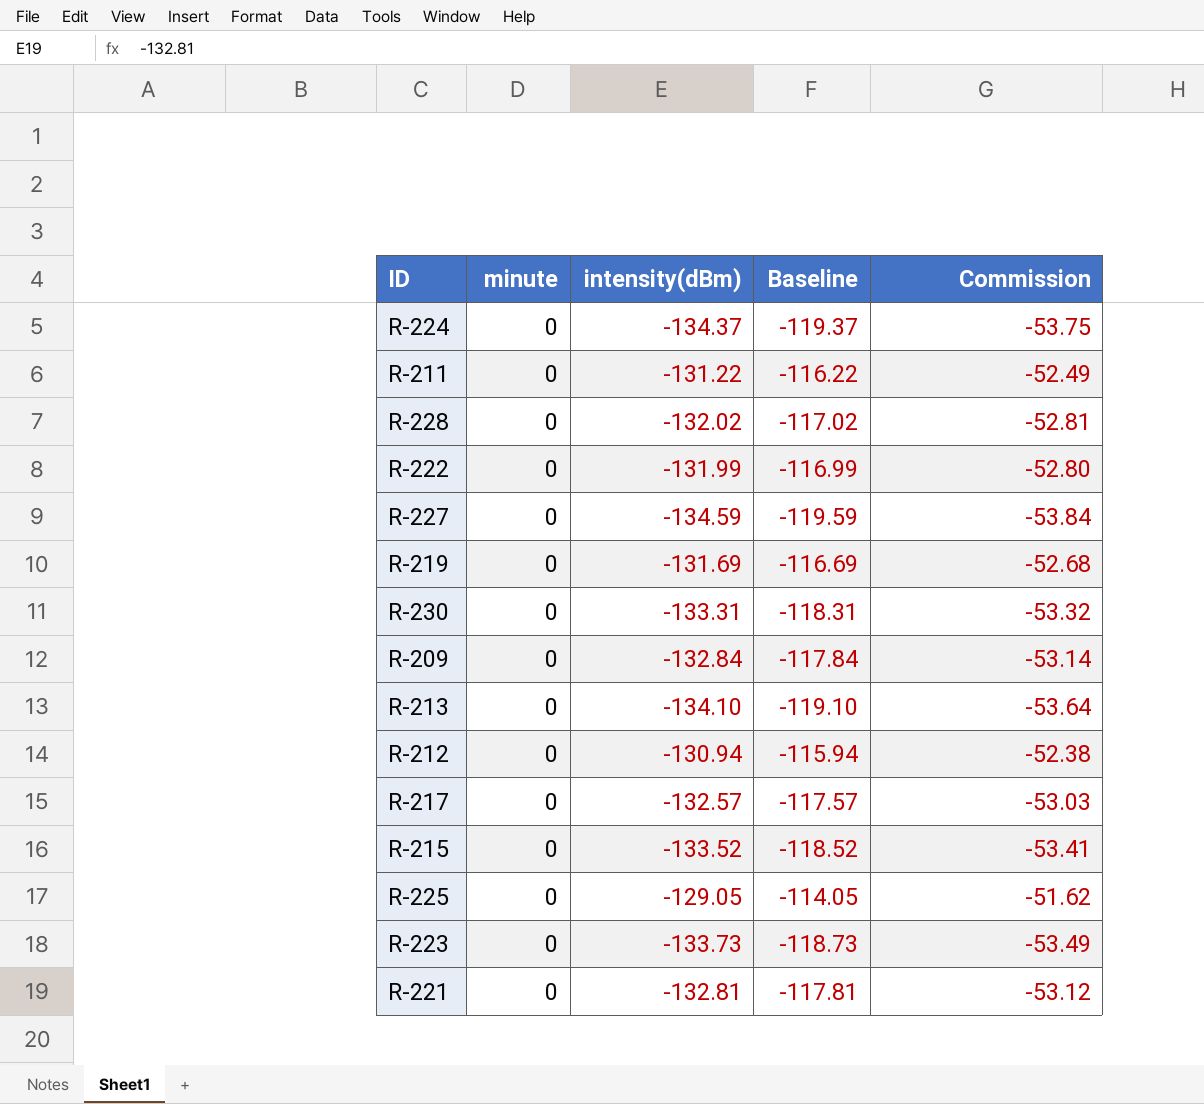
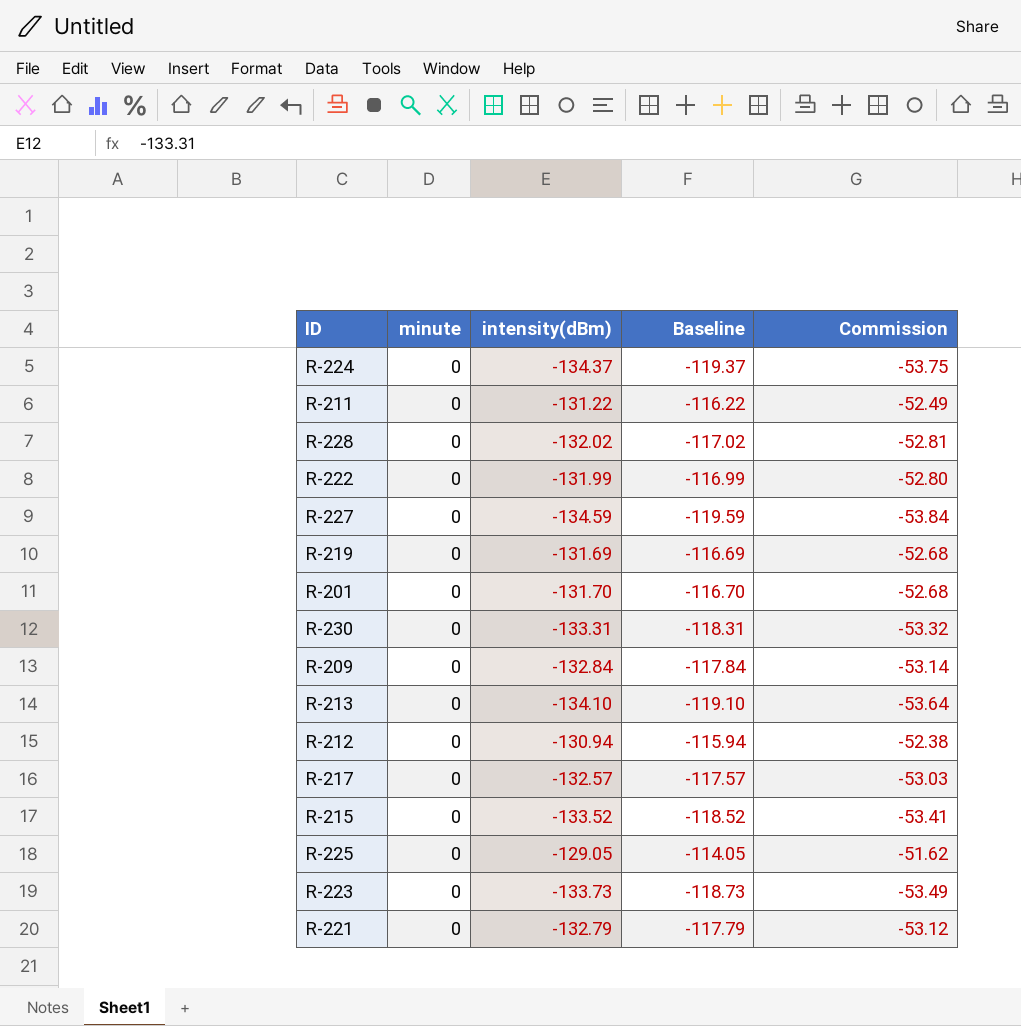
row R-201: none -> 0 | -131.70 | -116.70 | -52.68
R-221 | intensity(dBm): -132.81 -> -132.79
R-221 | Baseline: -117.81 -> -117.79

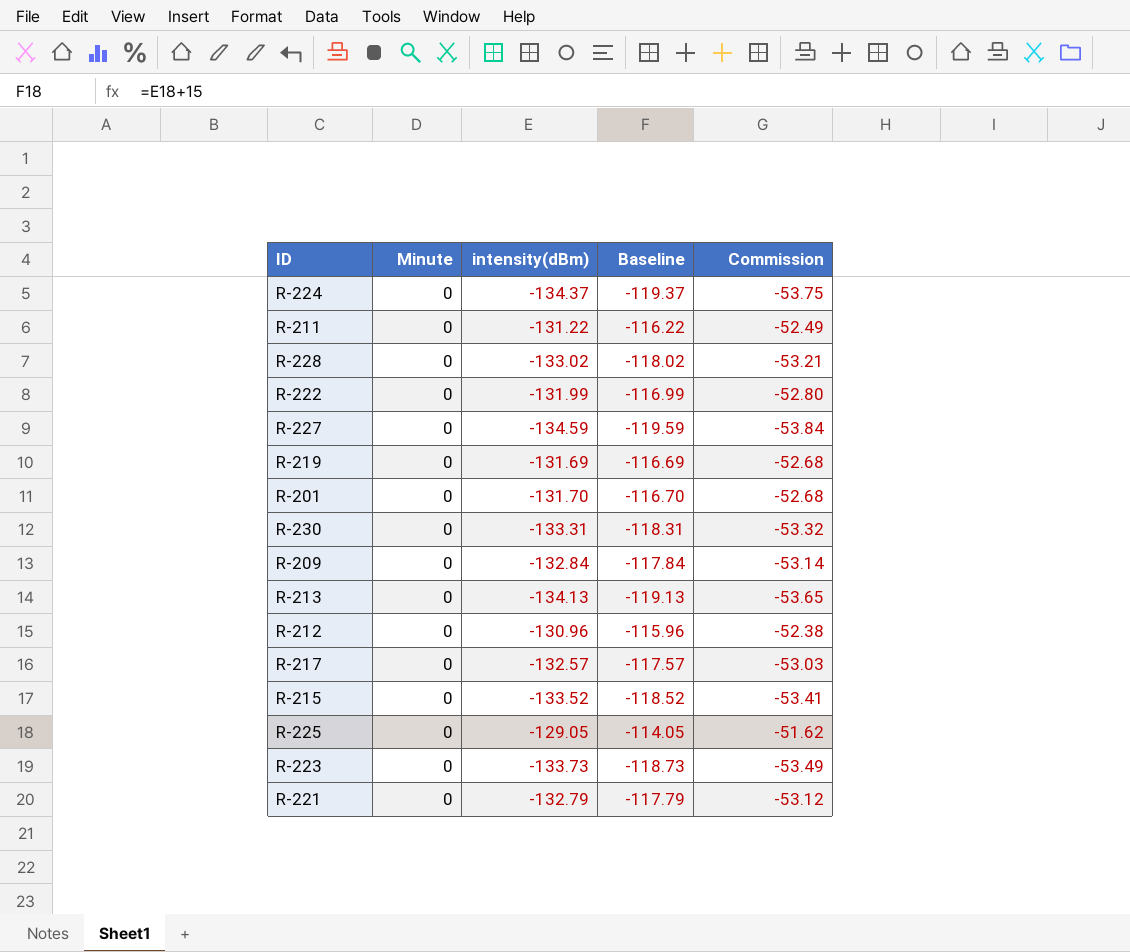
column name: minute -> Minute
R-228 | intensity(dBm): -132.02 -> -133.02
R-228 | Baseline: -117.02 -> -118.02
R-228 | Commission: -52.81 -> -53.21
R-213 | intensity(dBm): -134.10 -> -134.13
R-213 | Baseline: -119.10 -> -119.13
R-213 | Commission: -53.64 -> -53.65
R-212 | intensity(dBm): -130.94 -> -130.96
R-212 | Baseline: -115.94 -> -115.96

